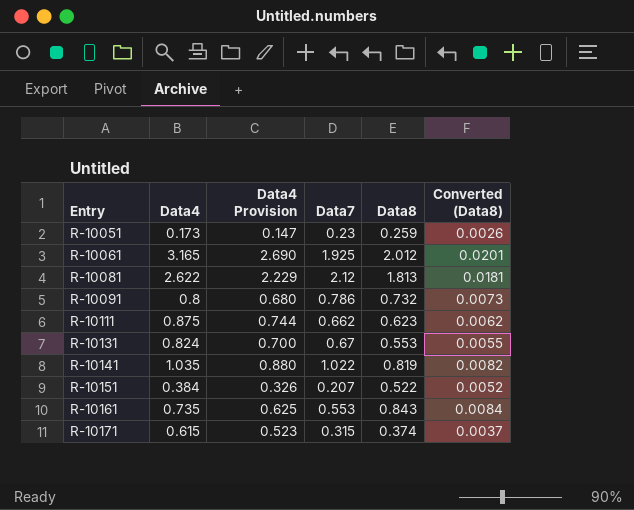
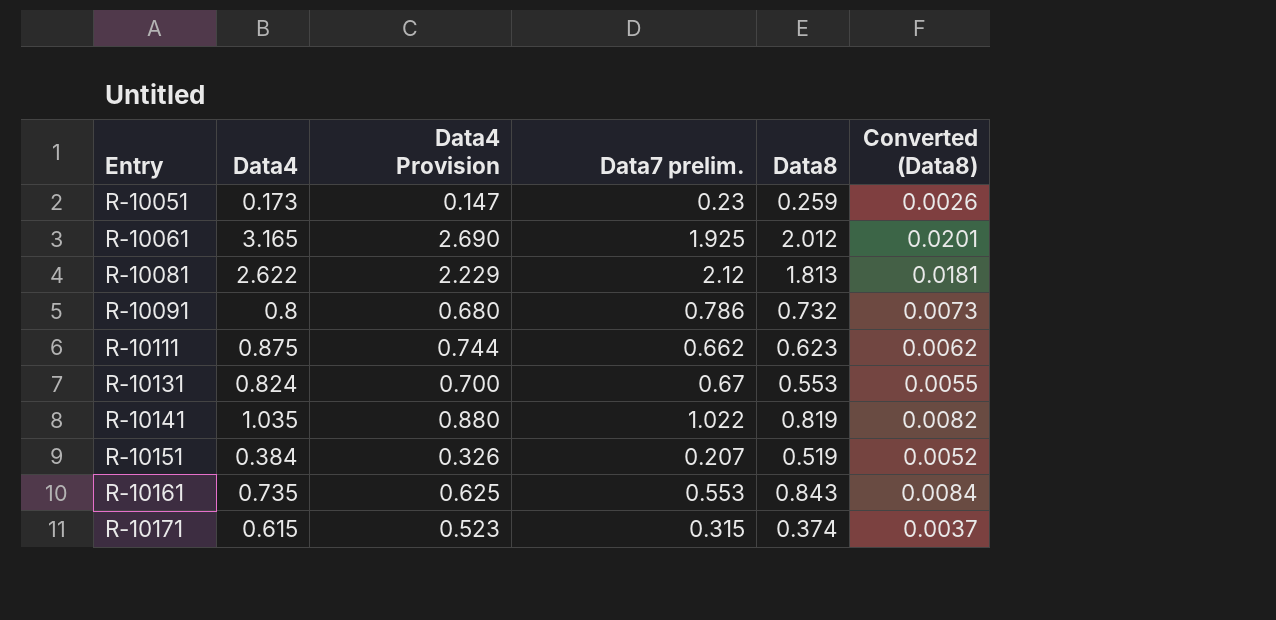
column name: Data7 -> Data7 prelim.
R-10151 | Data8: 0.522 -> 0.519

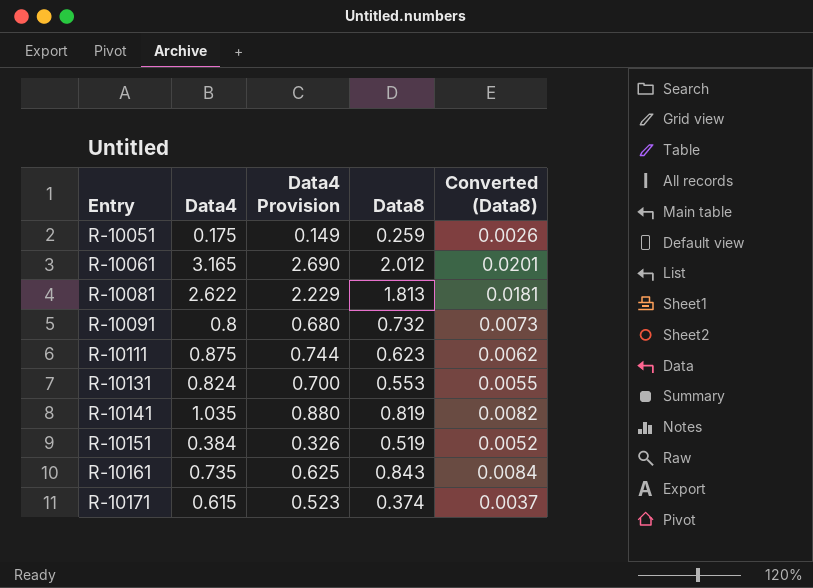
column Data7 prelim. | position: 4 -> none
R-10051 | Data4: 0.173 -> 0.175
R-10051 | Data4 Provision: 0.147 -> 0.149

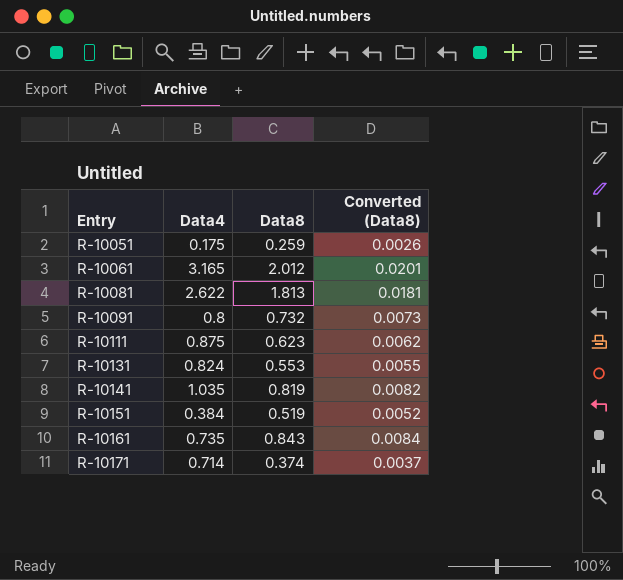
column Data4 Provision | formula: [Data4] * 0.85 -> none
R-10171 | Data4: 0.615 -> 0.714

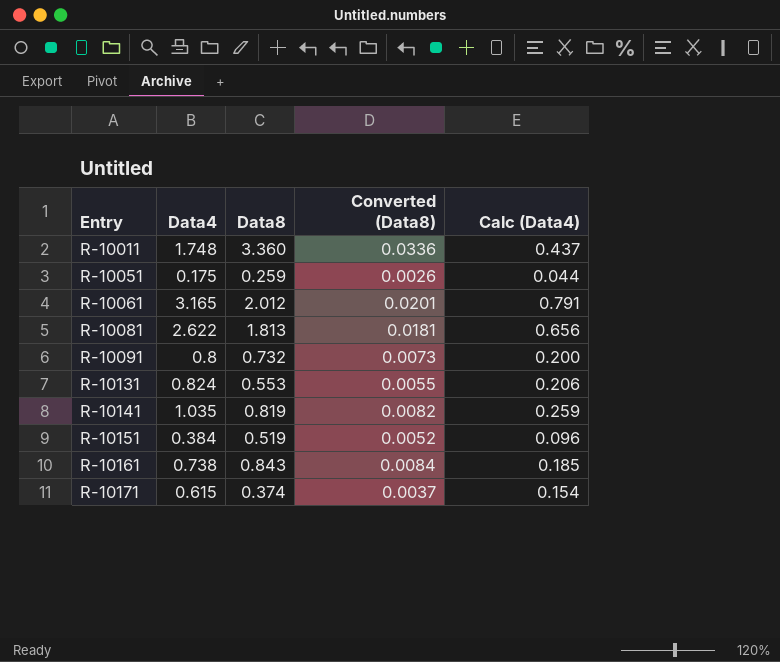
column Calc (Data4) | formula: none -> [Data4] * 0.25
row R-10111: 0.875 | 0.623 | 0.0062 -> none
row R-10011: none -> 1.748 | 3.360 | 0.0336 | 0.437
R-10161 | Data4: 0.735 -> 0.738
R-10171 | Data4: 0.714 -> 0.615

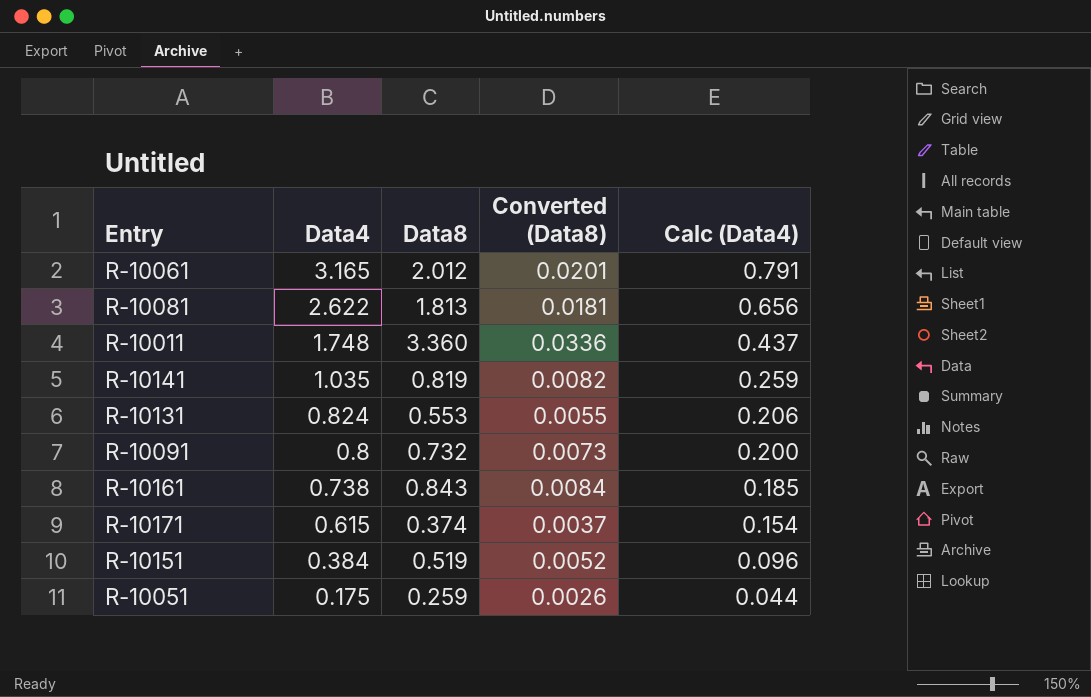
row order: Entry ascending -> Data4 descending

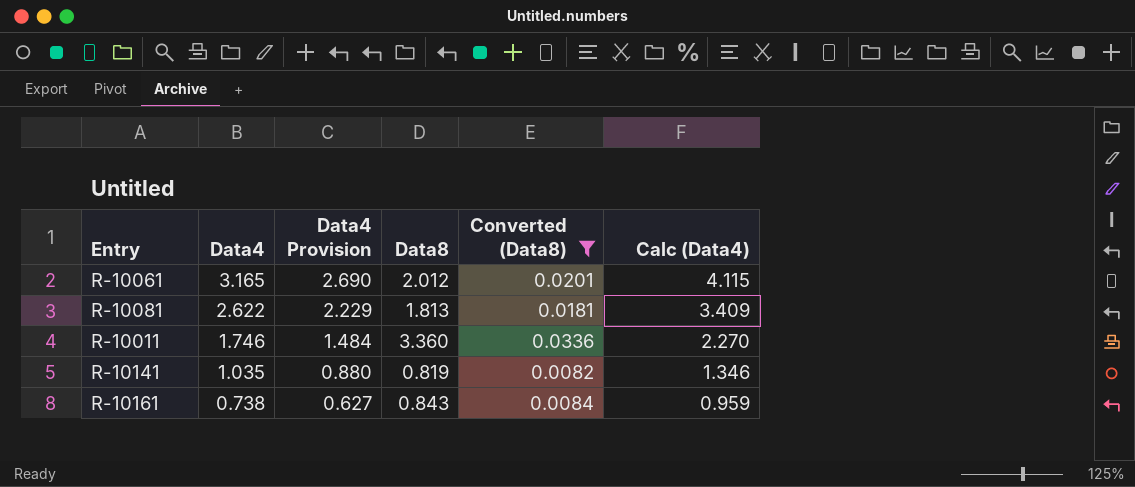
filter: none -> Converted (Data8) >= 0.0082
column Data4 Provision | formula: none -> [Data4] * 0.85
column Calc (Data4) | formula: [Data4] * 0.25 -> [Data4] * 1.3
R-10011 | Data4: 1.748 -> 1.746

